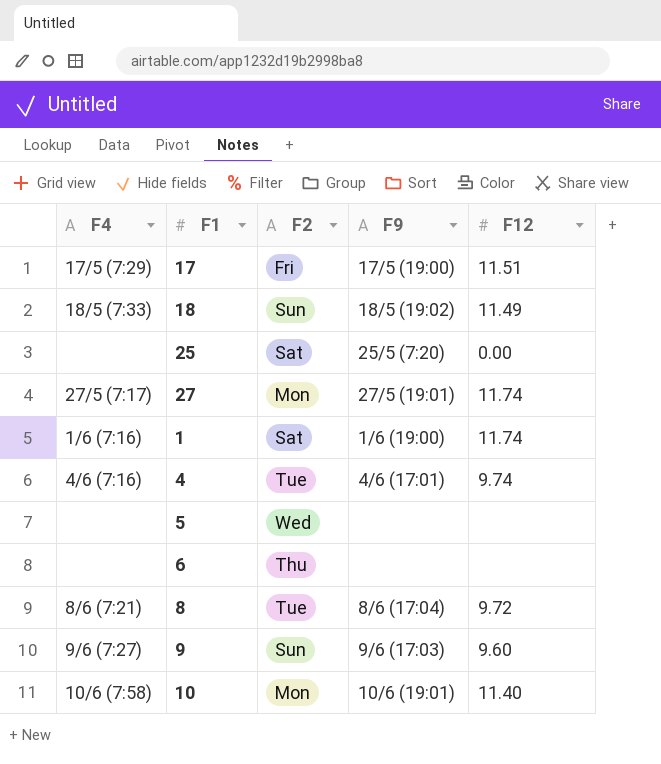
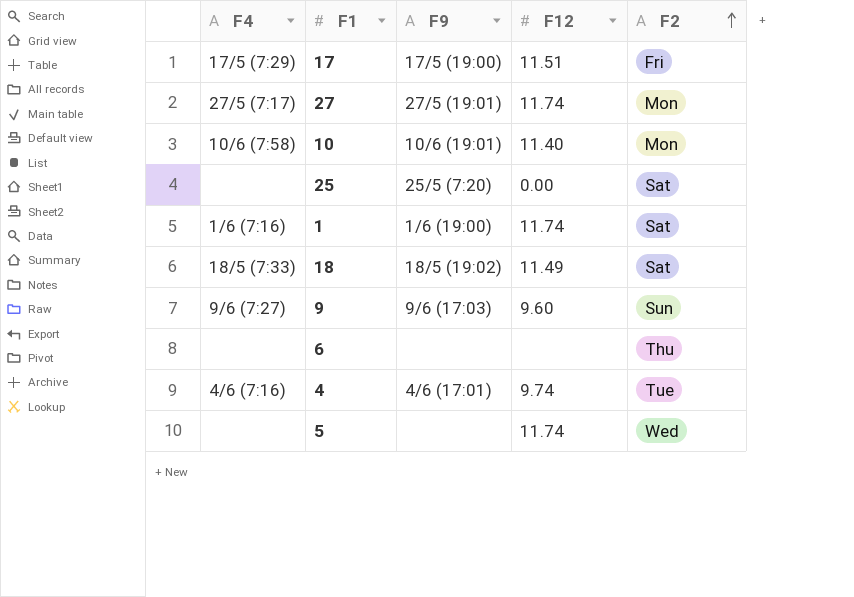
row order: none -> F2 ascending
column F2 | position: 3 -> 5
row 8: 8/6 (7:21) | Tue | 8/6 (17:04) | 9.72 -> none
18 | F2: Sun -> Sat
5 | F12: none -> 11.74

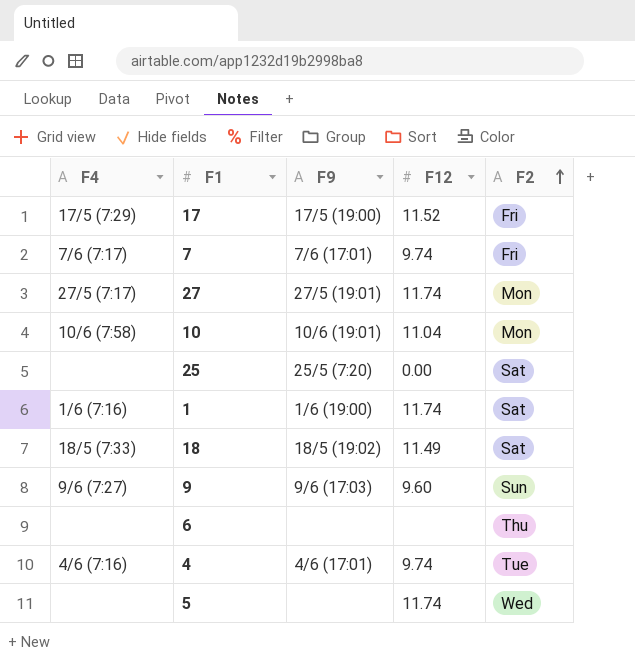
17 | F12: 11.51 -> 11.52
row 7: none -> 7/6 (7:17) | 7/6 (17:01) | 9.74 | Fri
10 | F12: 11.40 -> 11.04

